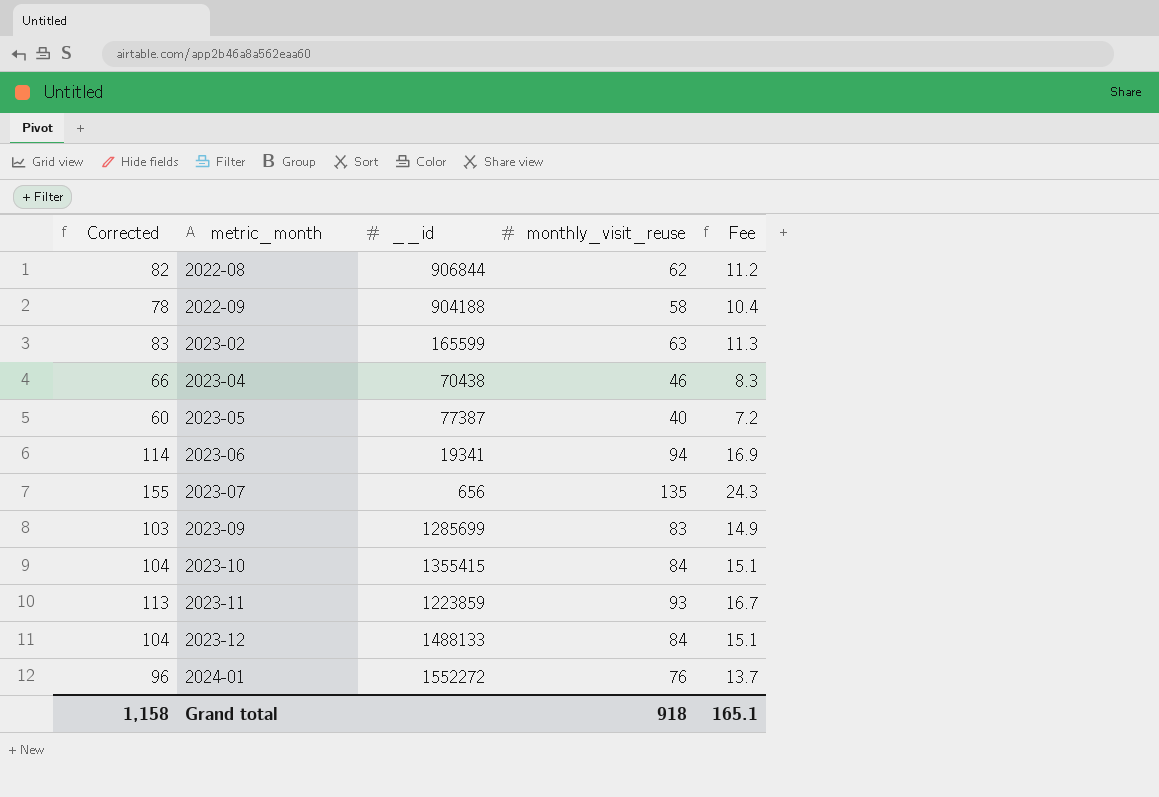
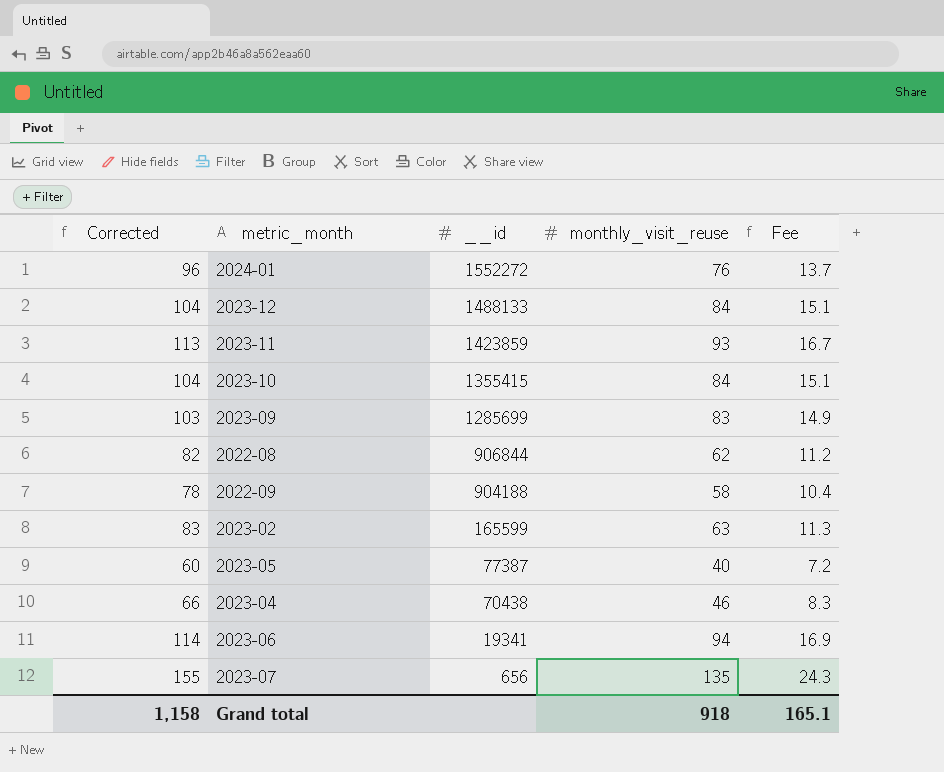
row order: metric_month ascending -> __id descending
2023-11 | __id: 1223859 -> 1423859

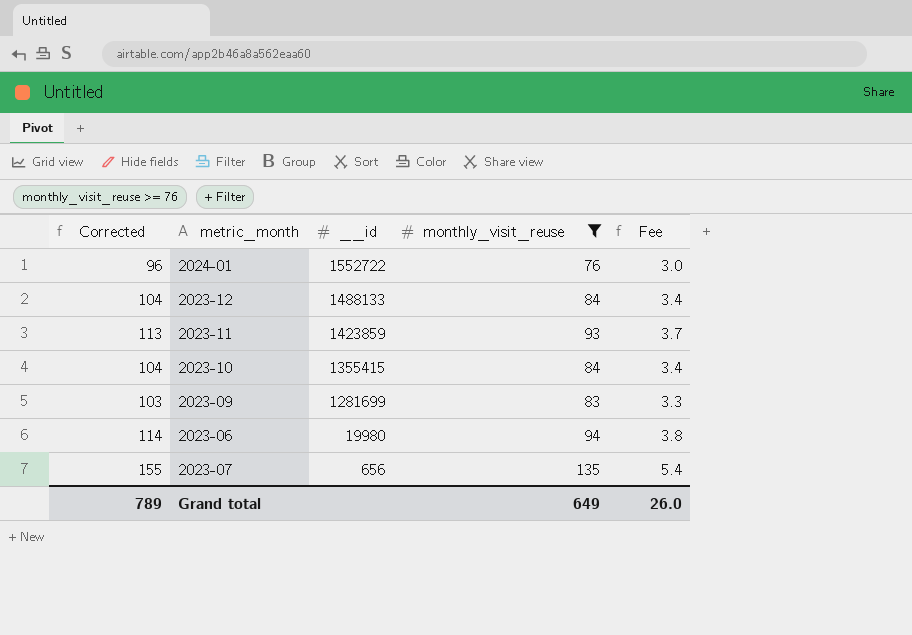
filter: none -> monthly_visit_reuse >= 76
column Fee | formula: [monthly_visit_reuse] * 0.18 -> [monthly_visit_reuse] * 0.04
2024-01 | __id: 1552272 -> 1552722
2023-09 | __id: 1285699 -> 1281699
2023-06 | __id: 19341 -> 19980
Grand total | Corrected: 1,158 -> 789
Grand total | monthly_visit_reuse: 918 -> 649
Grand total | Fee: 165.1 -> 26.0

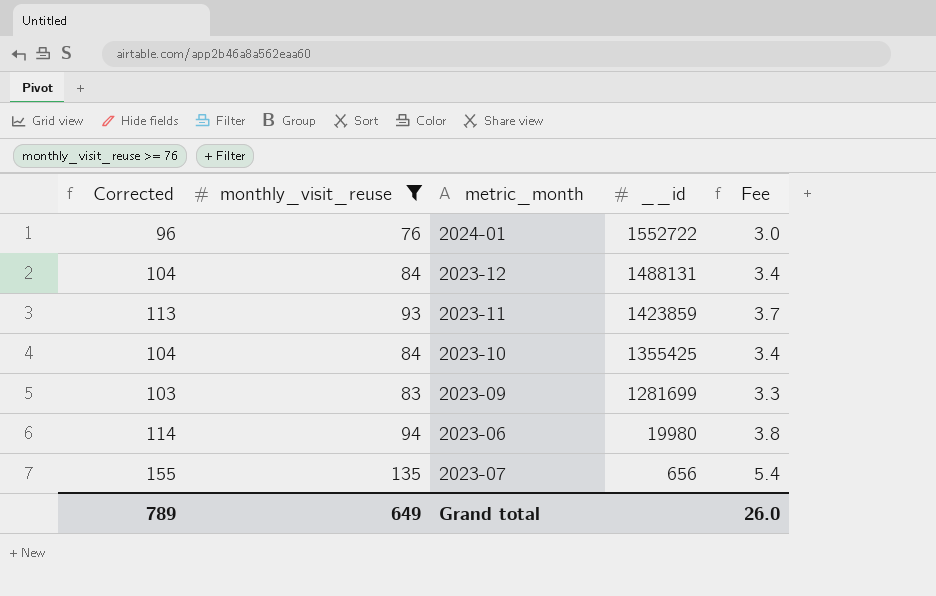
column monthly_visit_reuse | position: 4 -> 2
2023-12 | __id: 1488133 -> 1488131
2023-10 | __id: 1355415 -> 1355425

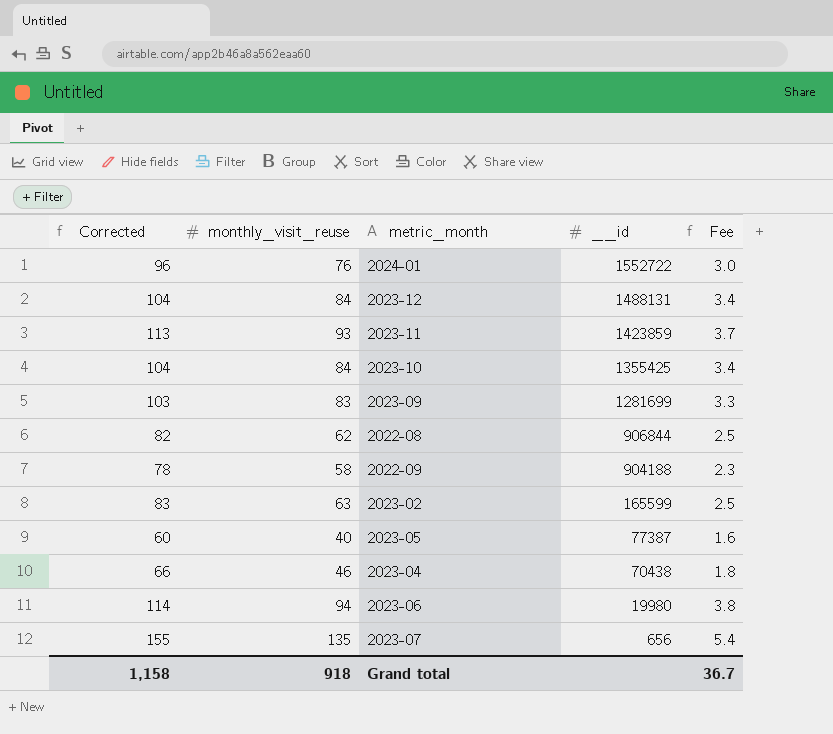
filter: monthly_visit_reuse >= 76 -> none
Grand total | Corrected: 789 -> 1,158
Grand total | monthly_visit_reuse: 649 -> 918
Grand total | Fee: 26.0 -> 36.7

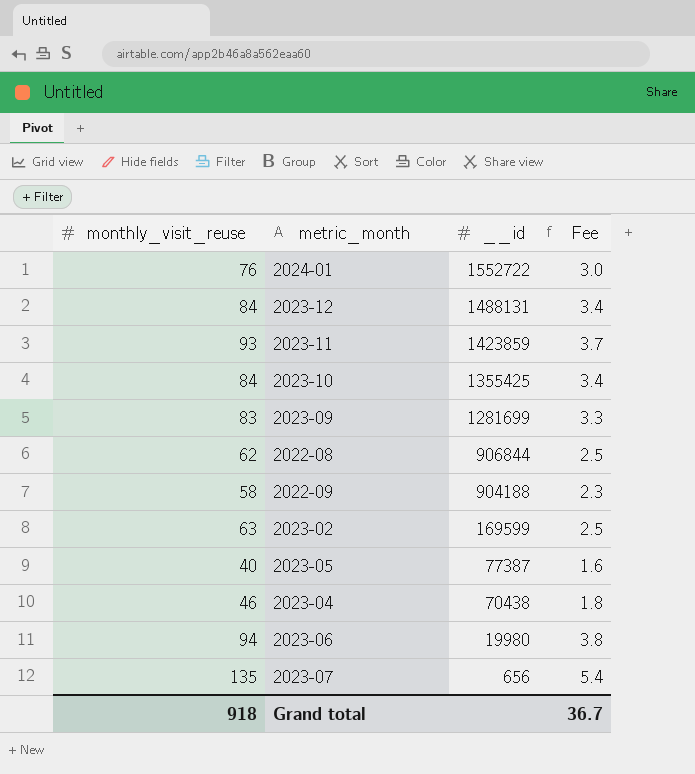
column Corrected | formula: [monthly_visit_reuse] + 20 -> none
2023-02 | __id: 165599 -> 169599

